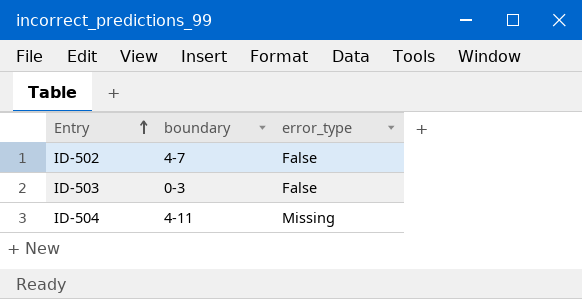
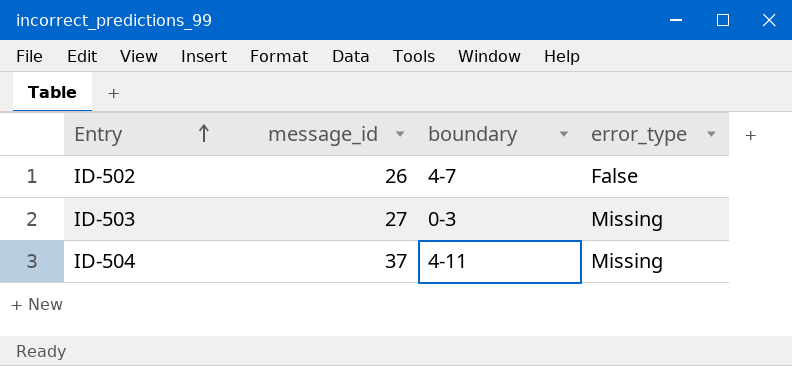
column message_id | position: none -> 2
ID-503 | error_type: False -> Missing

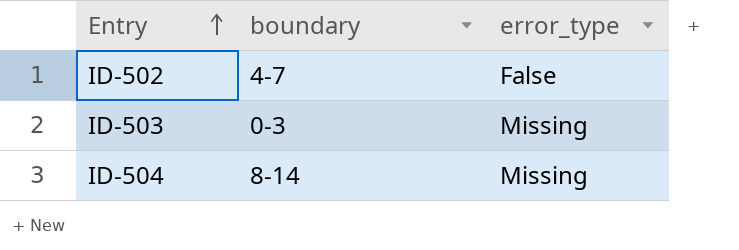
column message_id | position: 2 -> none
ID-504 | boundary: 4-11 -> 8-14

